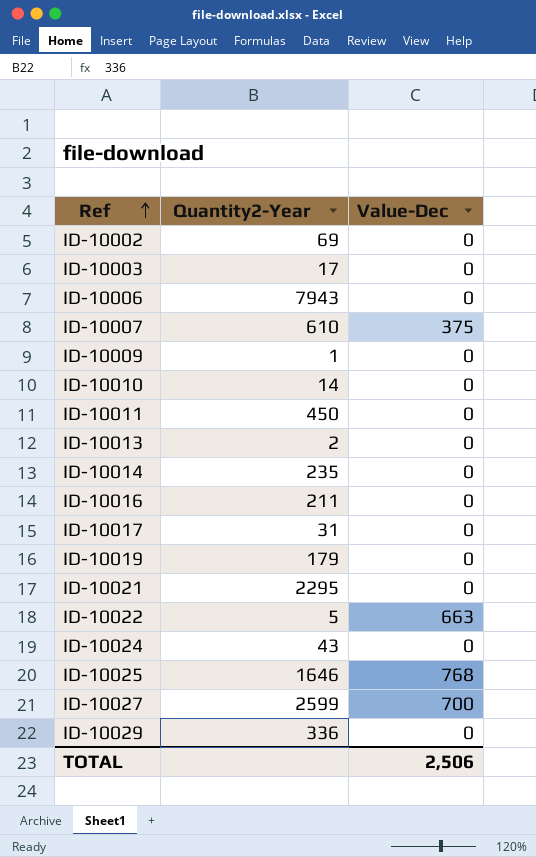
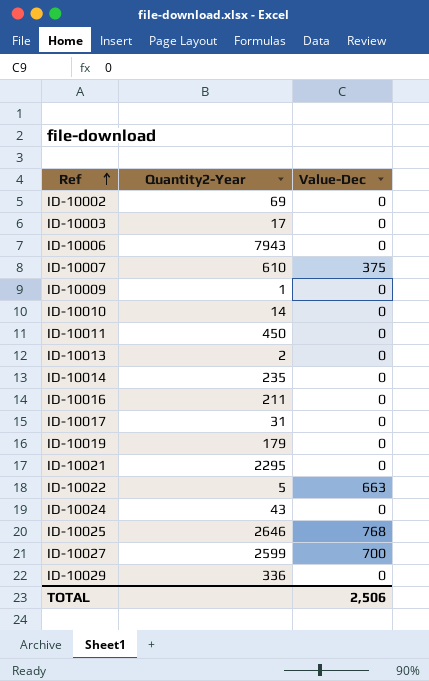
ID-10025 | Quantity2-Year: 1646 -> 2646

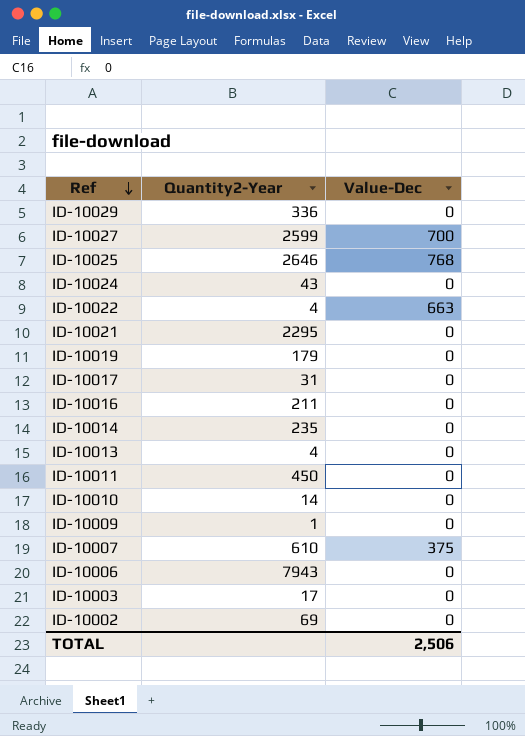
row order: Ref ascending -> Ref descending
ID-10022 | Quantity2-Year: 5 -> 4
ID-10013 | Quantity2-Year: 2 -> 4

